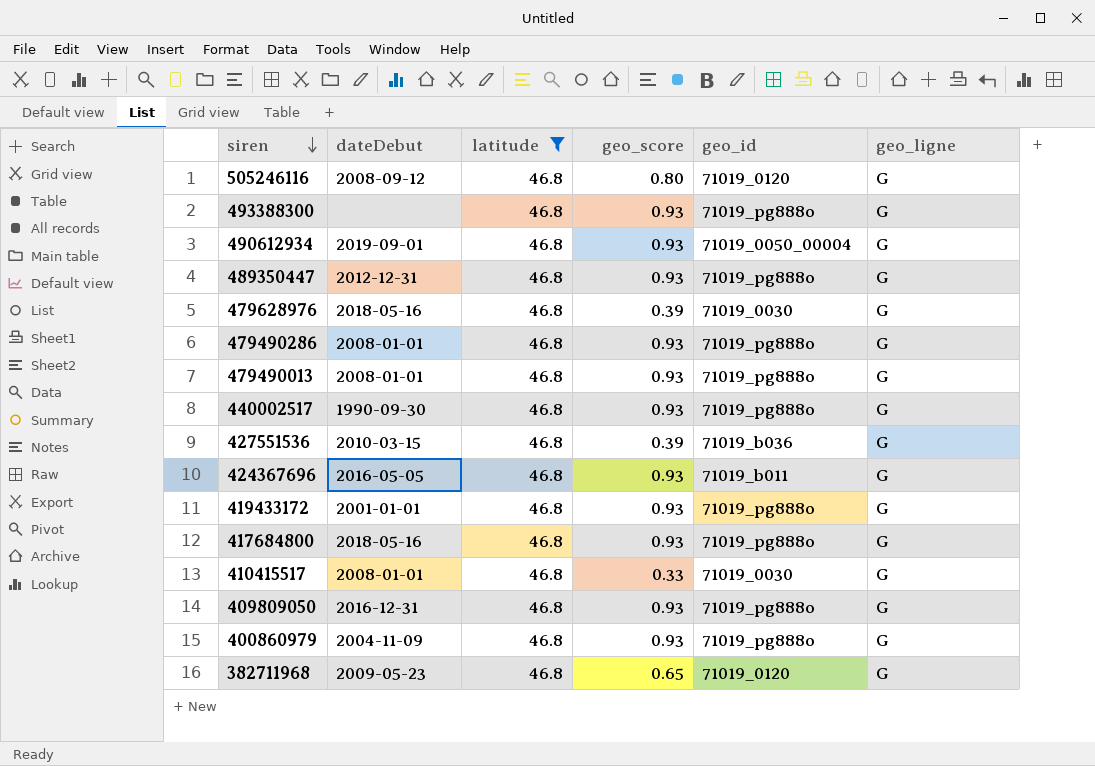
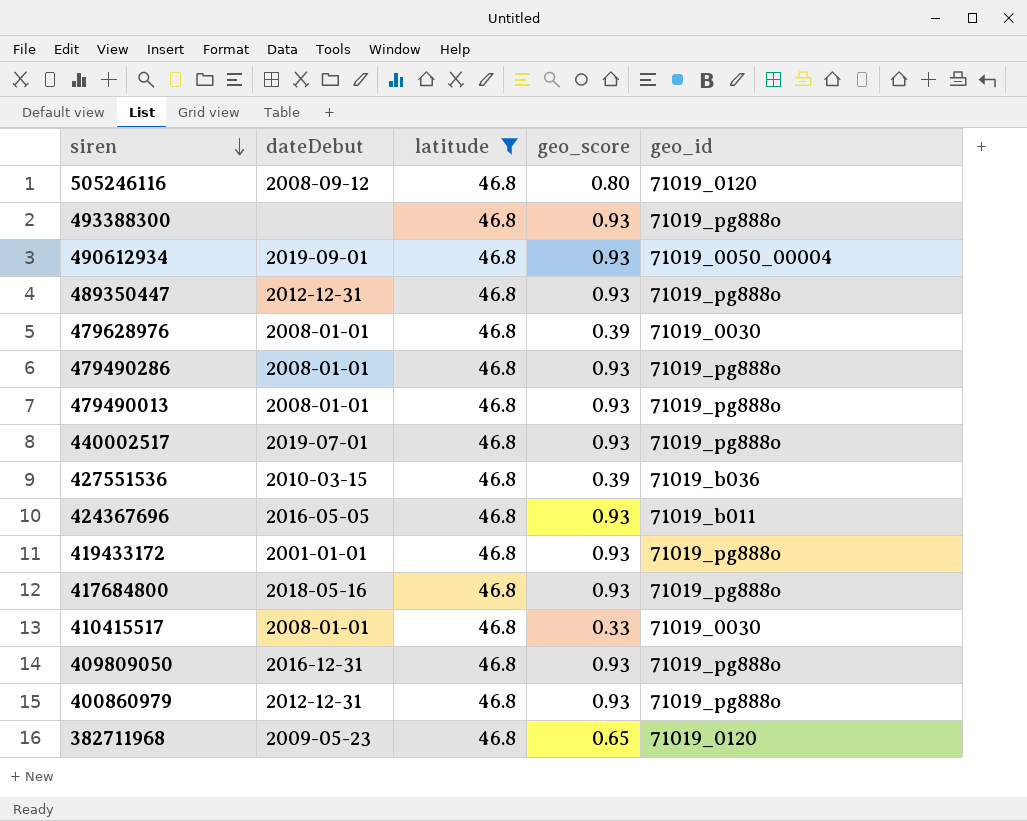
column geo_ligne | position: 6 -> none
479628976 | dateDebut: 2018-05-16 -> 2008-01-01
440002517 | dateDebut: 1990-09-30 -> 2019-07-01
400860979 | dateDebut: 2004-11-09 -> 2012-12-31

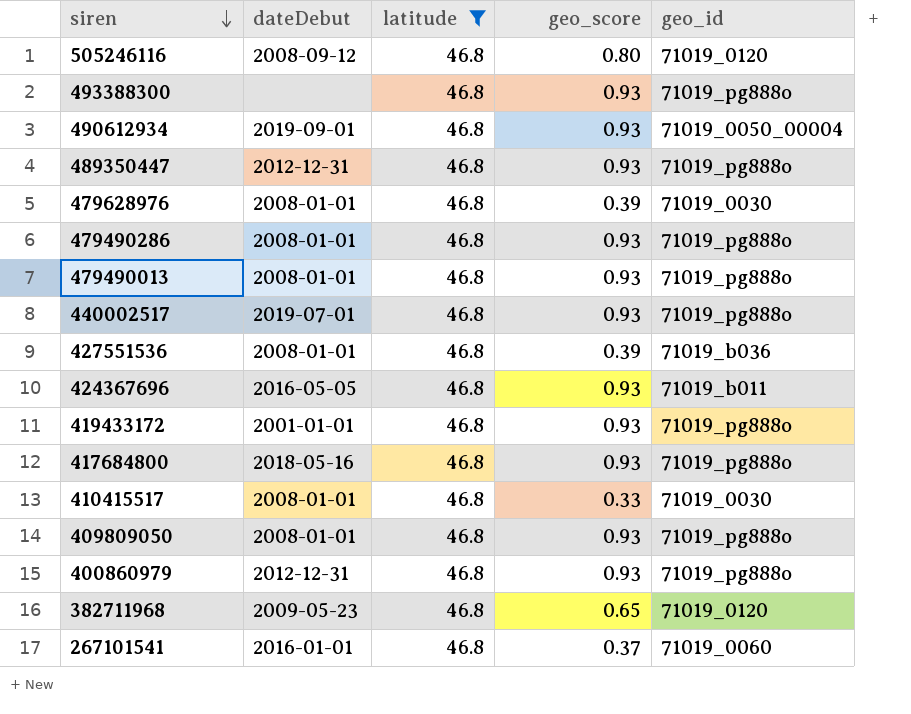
427551536 | dateDebut: 2010-03-15 -> 2008-01-01
409809050 | dateDebut: 2016-12-31 -> 2008-01-01
row 267101541: none -> 2016-01-01 | 46.8 | 0.37 | 71019_0060

